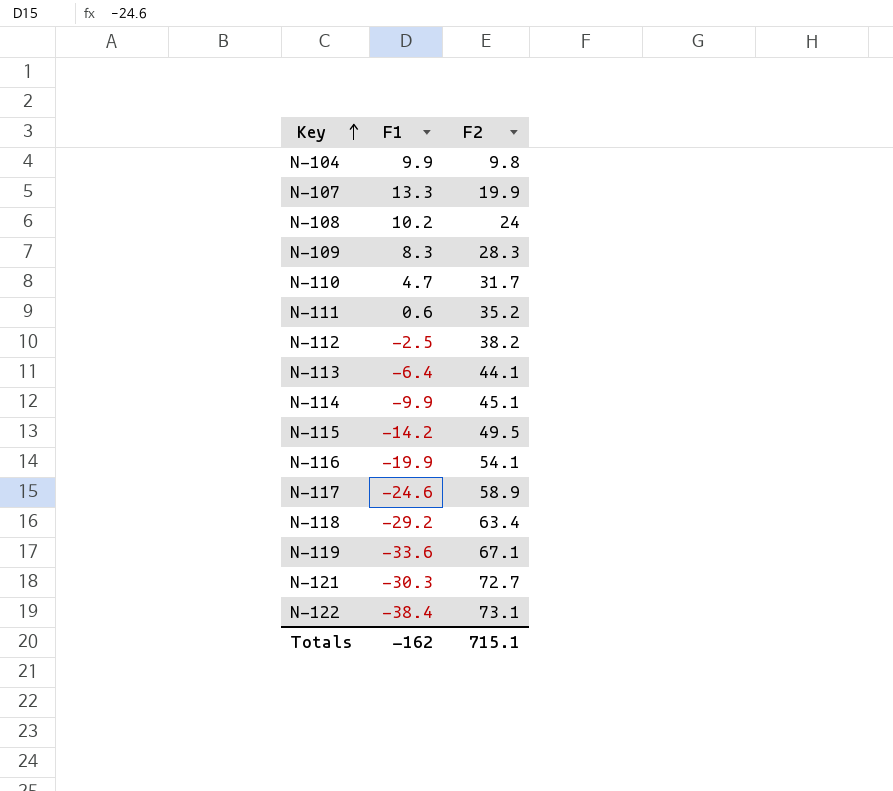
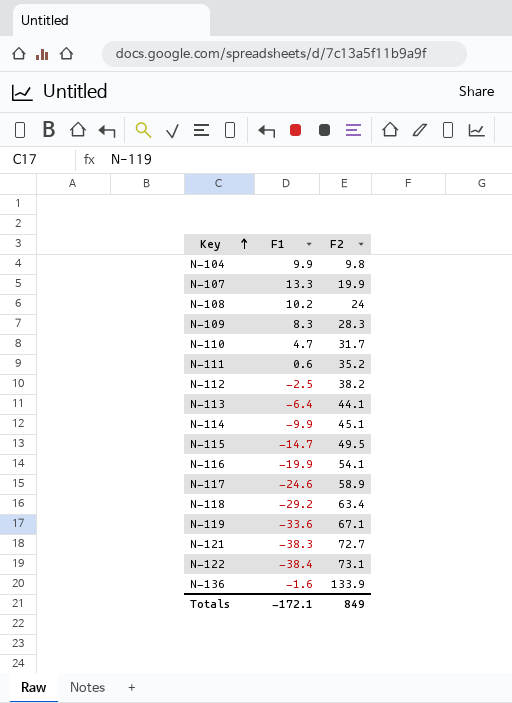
N-115 | F1: -14.2 -> -14.7
N-121 | F1: -30.3 -> -38.3
row N-136: none -> -1.6 | 133.9
Totals | F1: -162 -> -172.1
Totals | F2: 715.1 -> 849

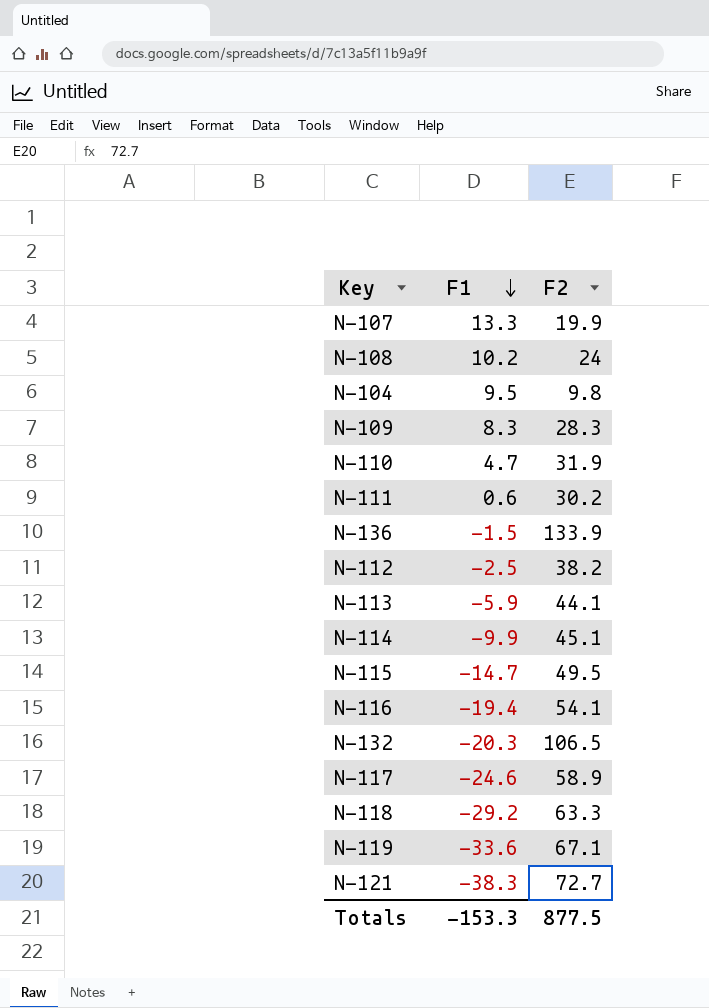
row order: Key ascending -> F1 descending
row N-122: -38.4 | 73.1 -> none
N-104 | F1: 9.9 -> 9.5
N-110 | F2: 31.7 -> 31.9
N-111 | F2: 35.2 -> 30.2
N-136 | F1: -1.6 -> -1.5
N-113 | F1: -6.4 -> -5.9
N-116 | F1: -19.9 -> -19.4
row N-132: none -> -20.3 | 106.5
N-118 | F2: 63.4 -> 63.3
Totals | F1: -172.1 -> -153.3
Totals | F2: 849 -> 877.5

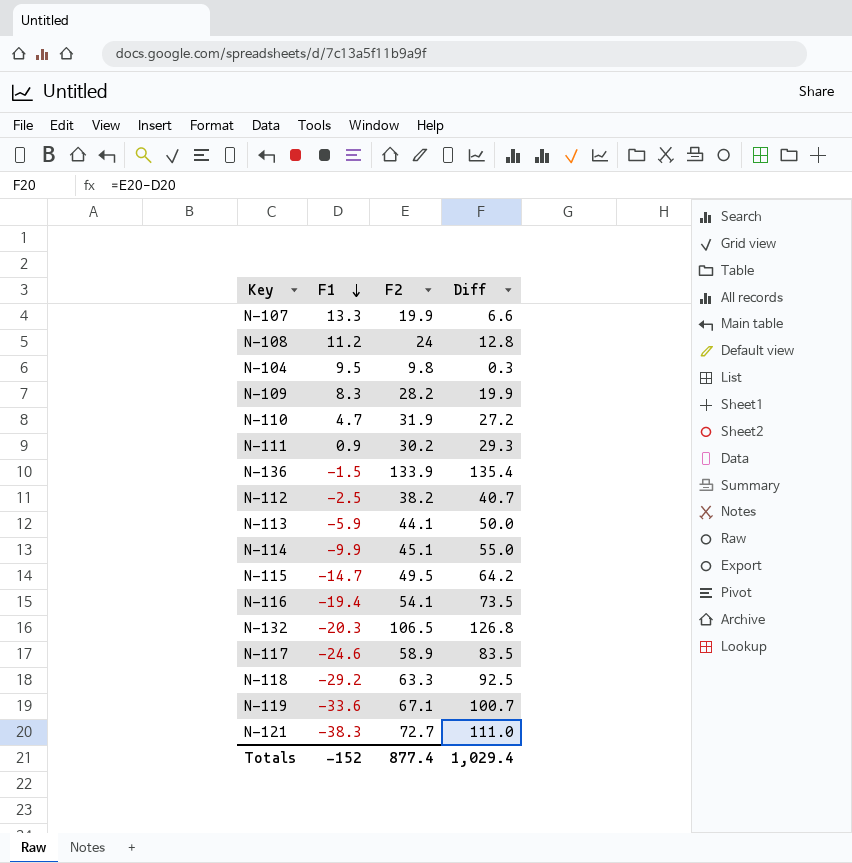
column Diff | formula: none -> [F2] - [F1]
N-108 | F1: 10.2 -> 11.2
N-109 | F2: 28.3 -> 28.2
N-111 | F1: 0.6 -> 0.9
Totals | F1: -153.3 -> -152
Totals | F2: 877.5 -> 877.4

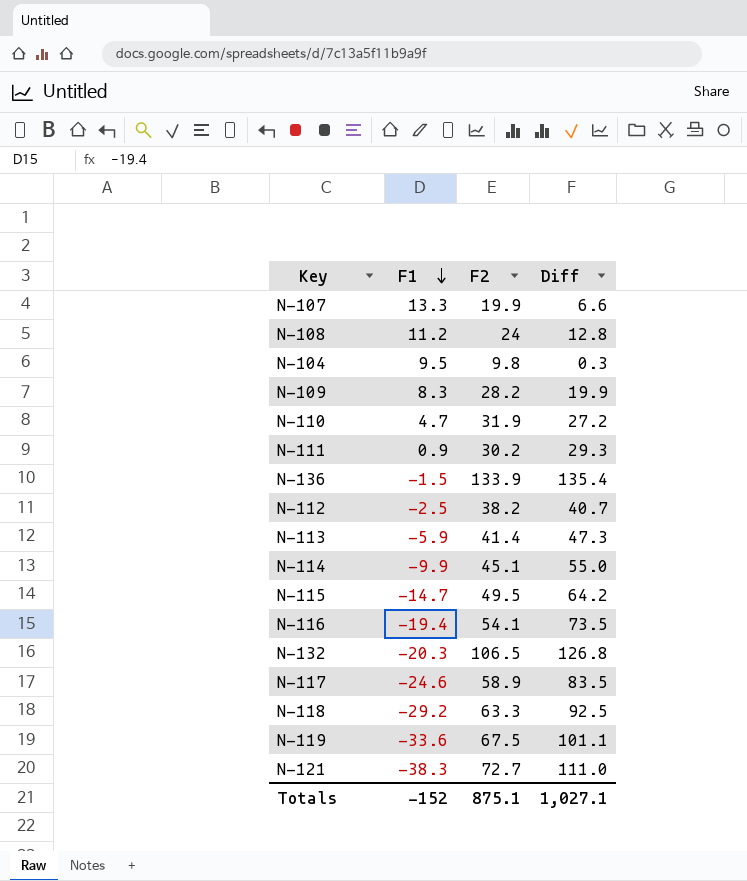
N-113 | F2: 44.1 -> 41.4
N-113 | Diff: 50.0 -> 47.3
N-119 | F2: 67.1 -> 67.5
N-119 | Diff: 100.7 -> 101.1
Totals | F2: 877.4 -> 875.1
Totals | Diff: 1,029.4 -> 1,027.1

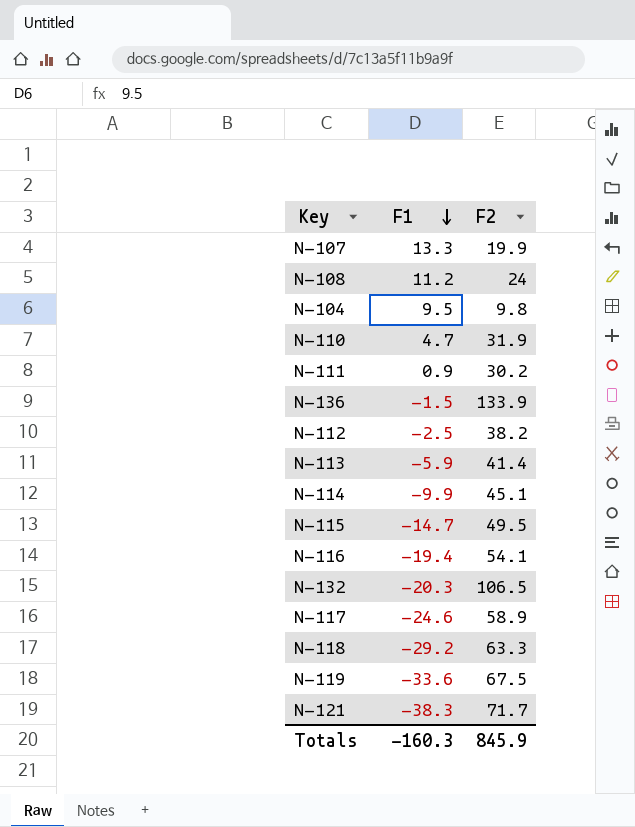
column Diff | formula: [F2] - [F1] -> none
row N-109: 8.3 | 28.2 | 19.9 -> none
N-121 | F2: 72.7 -> 71.7
Totals | F1: -152 -> -160.3
Totals | F2: 875.1 -> 845.9

